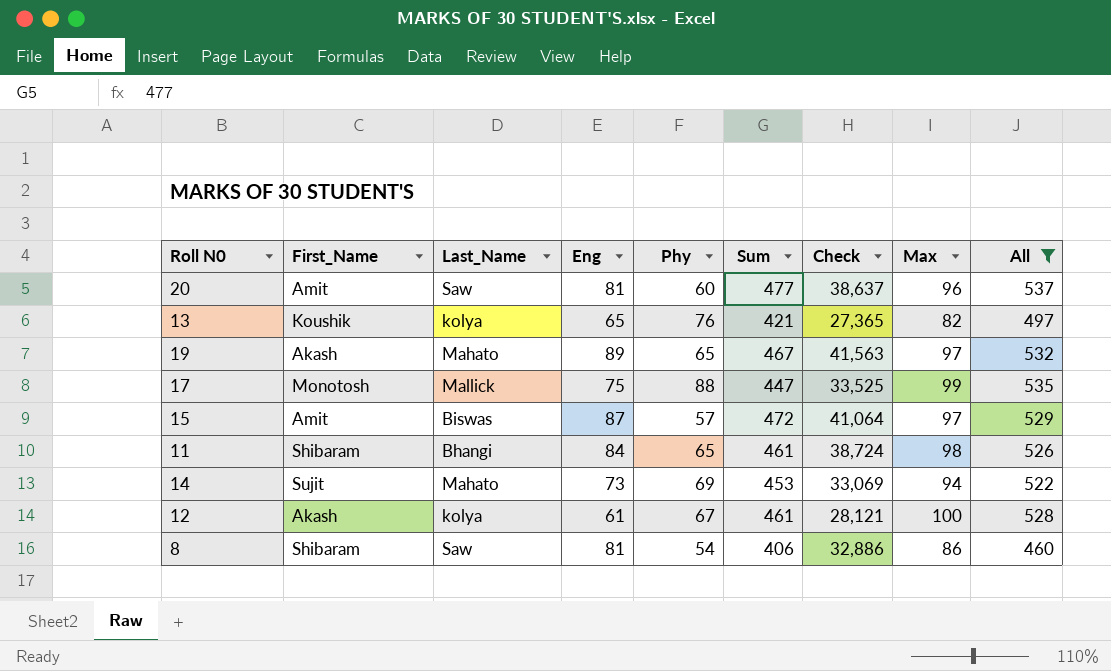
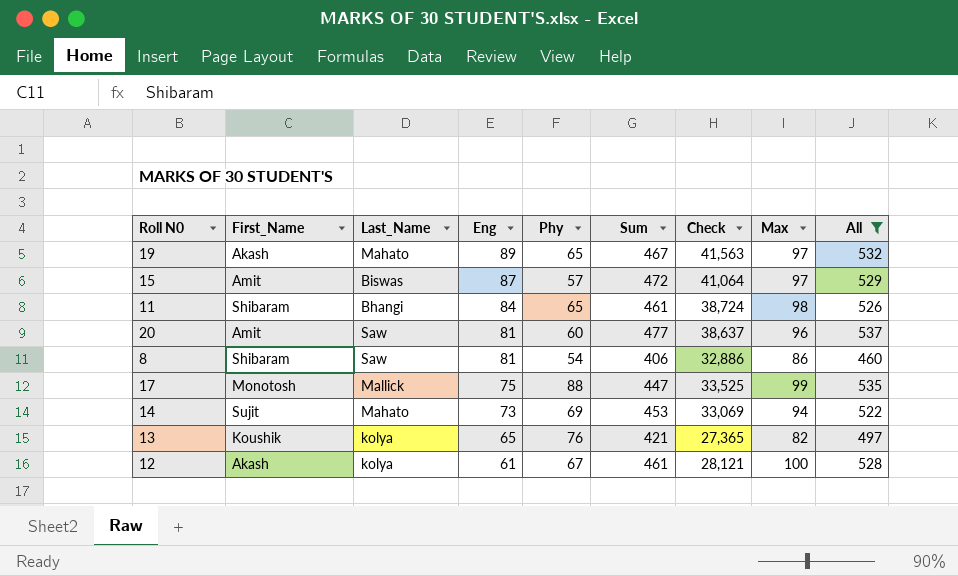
row order: none -> Eng descending

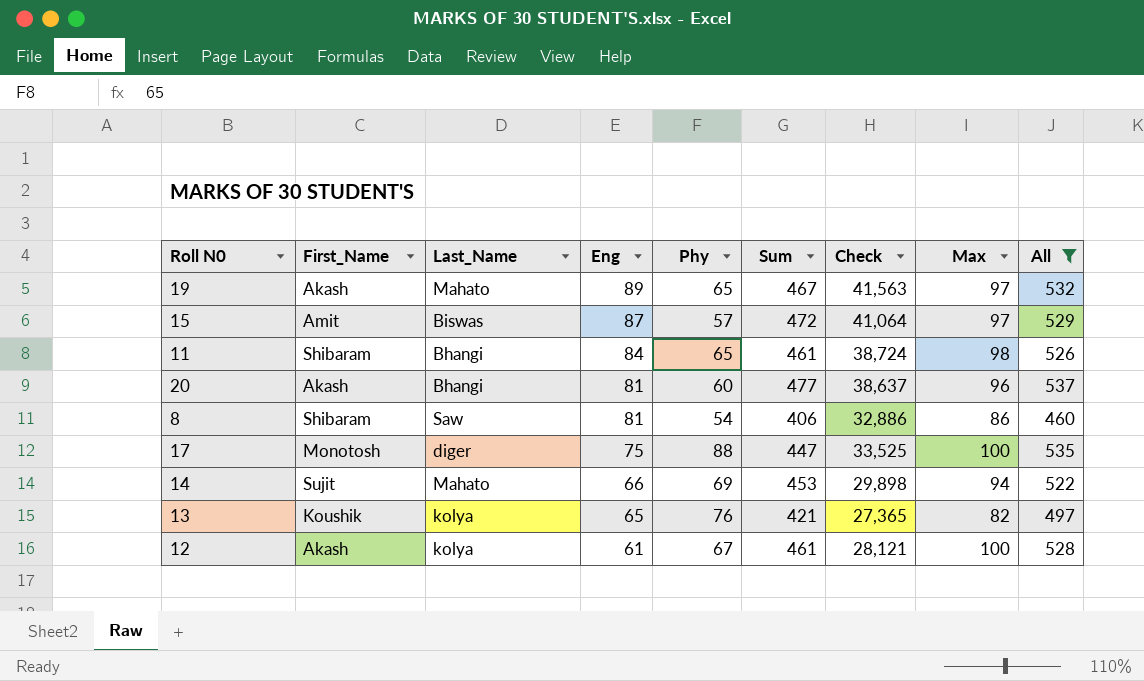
20 | First_Name: Amit -> Akash
20 | Last_Name: Saw -> Bhangi
17 | Last_Name: Mallick -> diger
17 | Max: 99 -> 100
14 | Eng: 73 -> 66
14 | Check: 33,069 -> 29,898

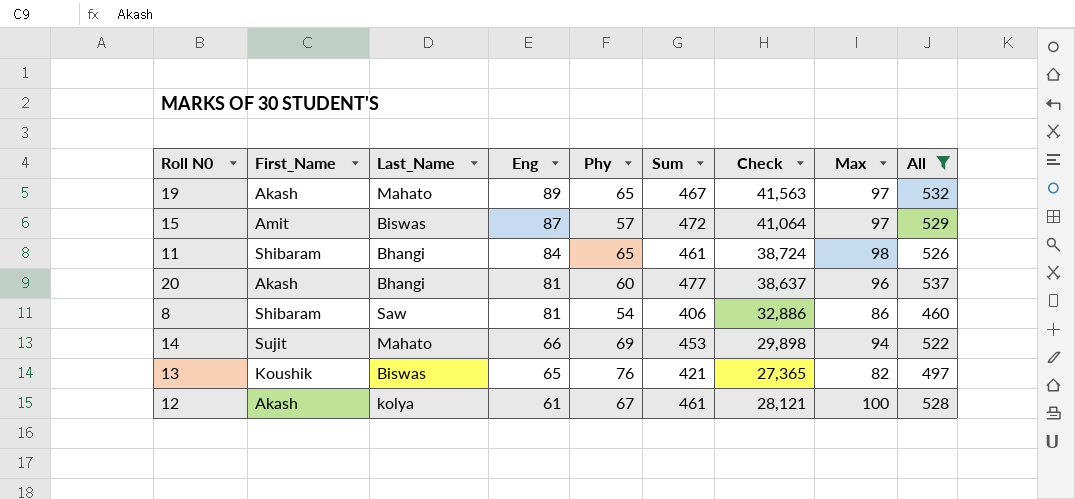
row 17: Monotosh | diger | 75 | 88 | 447 | 33,525 | 100 | 535 -> none
13 | Last_Name: kolya -> Biswas

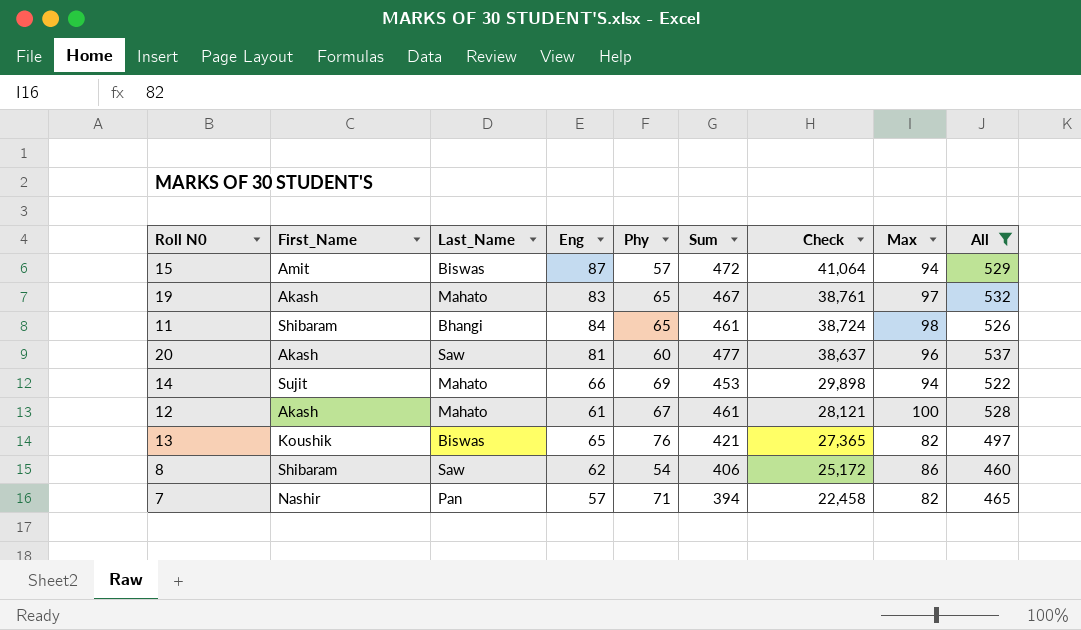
row order: Eng descending -> Check descending
15 | Max: 97 -> 94
19 | Eng: 89 -> 83
19 | Check: 41,563 -> 38,761
20 | Last_Name: Bhangi -> Saw
12 | Last_Name: kolya -> Mahato
8 | Eng: 81 -> 62
8 | Check: 32,886 -> 25,172
row 7: none -> Nashir | Pan | 57 | 71 | 394 | 22,458 | 82 | 465

